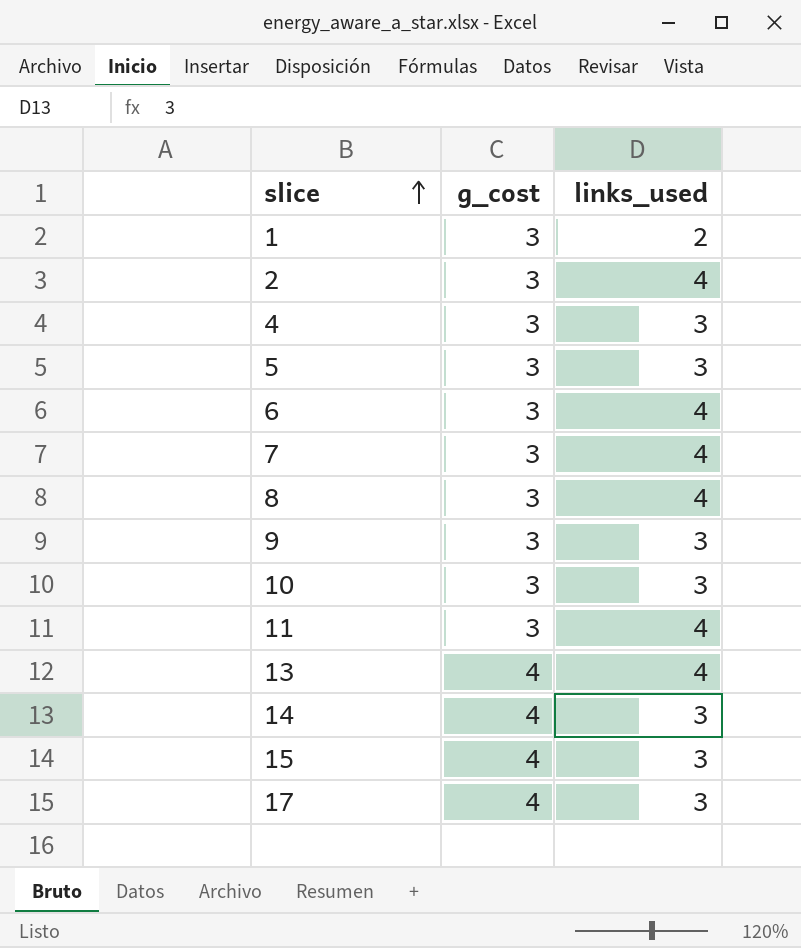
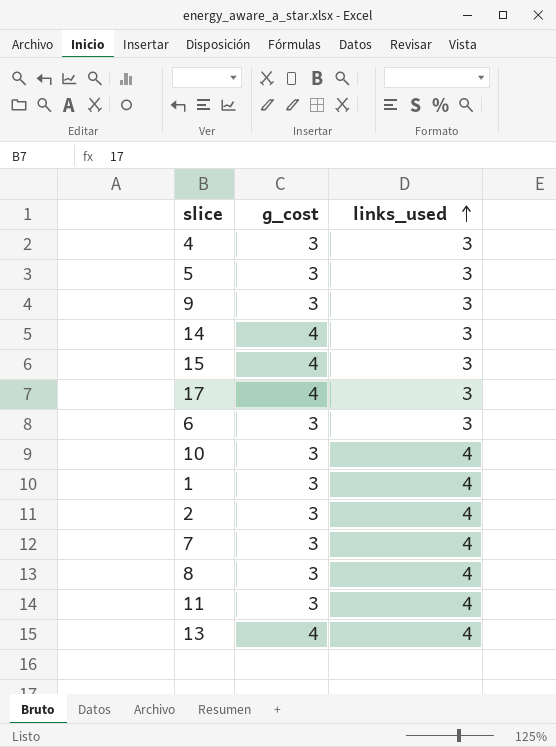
row order: slice ascending -> links_used ascending
6 | links_used: 4 -> 3
10 | links_used: 3 -> 4
1 | links_used: 2 -> 4

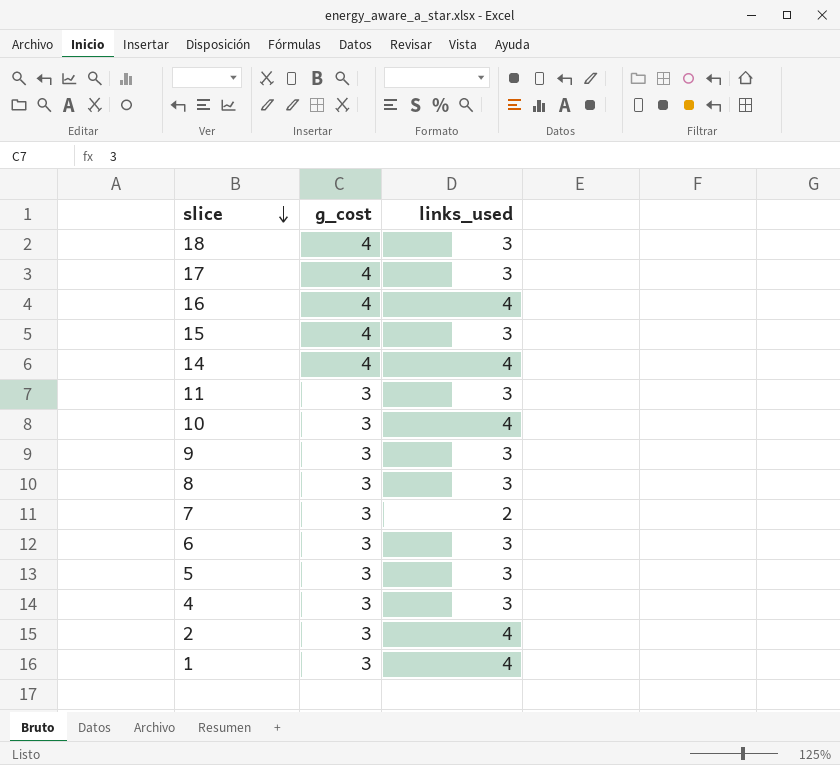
row order: links_used ascending -> slice descending
row 13: 4 | 4 -> none
row 18: none -> 4 | 3
row 16: none -> 4 | 4
14 | links_used: 3 -> 4
11 | links_used: 4 -> 3
8 | links_used: 4 -> 3
7 | links_used: 4 -> 2

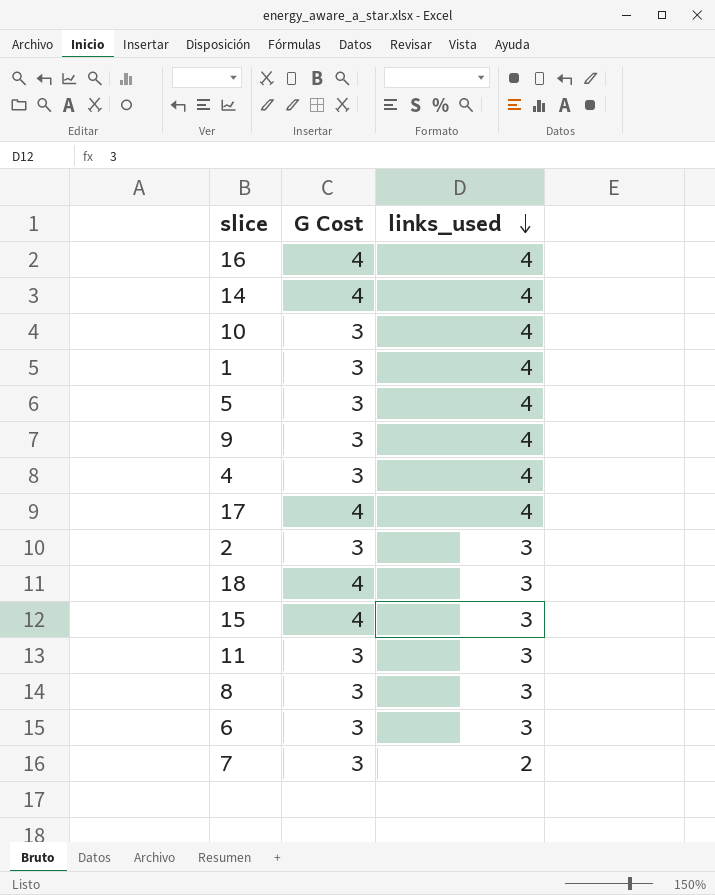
row order: slice descending -> links_used descending
column name: g_cost -> G Cost
5 | links_used: 3 -> 4
9 | links_used: 3 -> 4
4 | links_used: 3 -> 4
17 | links_used: 3 -> 4
2 | links_used: 4 -> 3

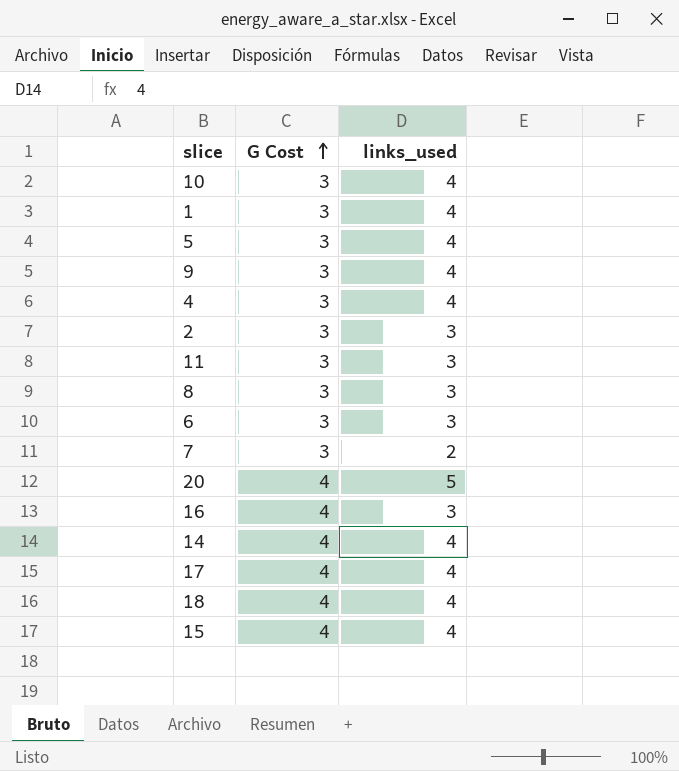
row order: links_used descending -> G Cost ascending
row 20: none -> 4 | 5
16 | links_used: 4 -> 3
18 | links_used: 3 -> 4
15 | links_used: 3 -> 4

